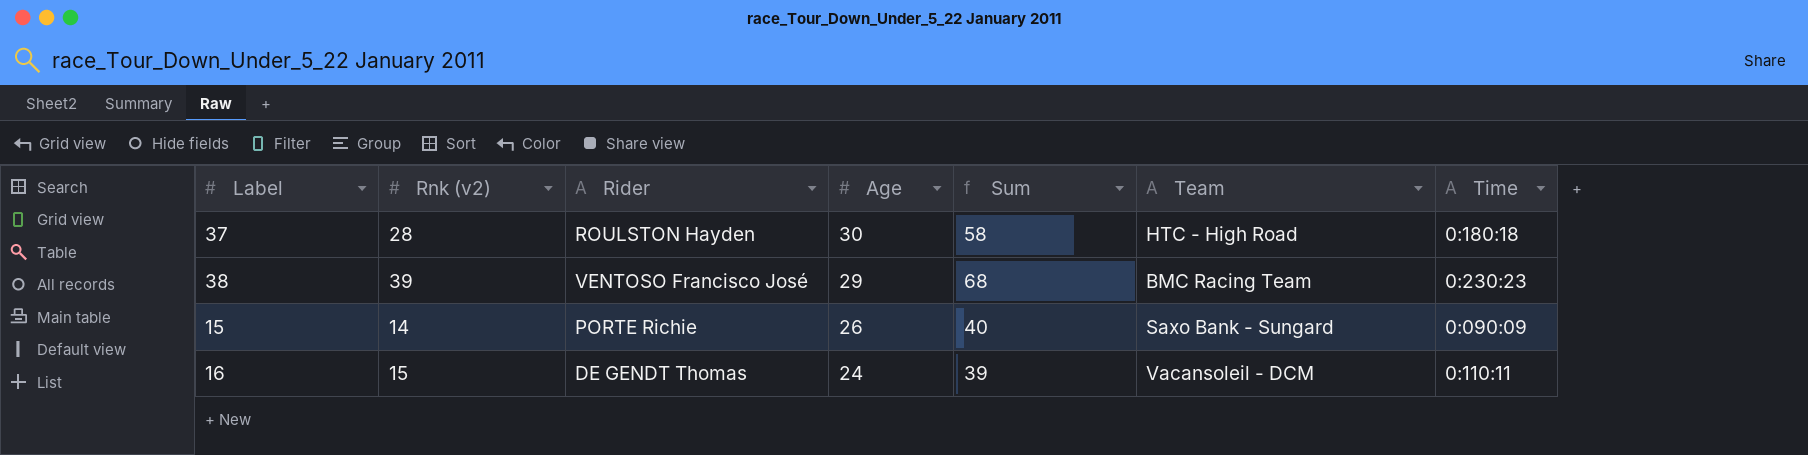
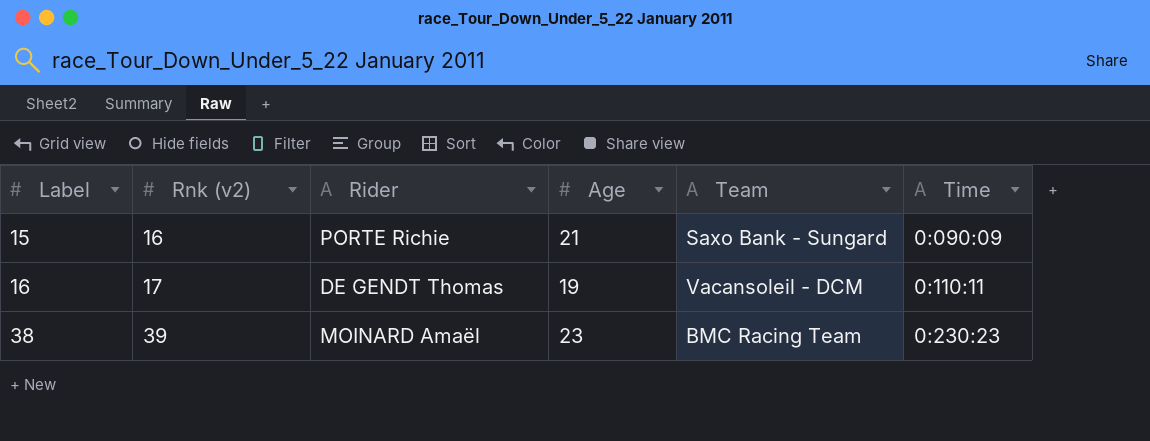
row order: Age descending -> Label ascending
column Sum | formula: [Rnk (v2)] + [Age] -> none
row 37: 28 | ROULSTON Hayden | 30 | 58 | HTC - High Road | 0:180:18 -> none
15 | Rnk (v2): 14 -> 16
15 | Age: 26 -> 21
16 | Rnk (v2): 15 -> 17
16 | Age: 24 -> 19
38 | Rider: VENTOSO Francisco José -> MOINARD Amaël
38 | Age: 29 -> 23

